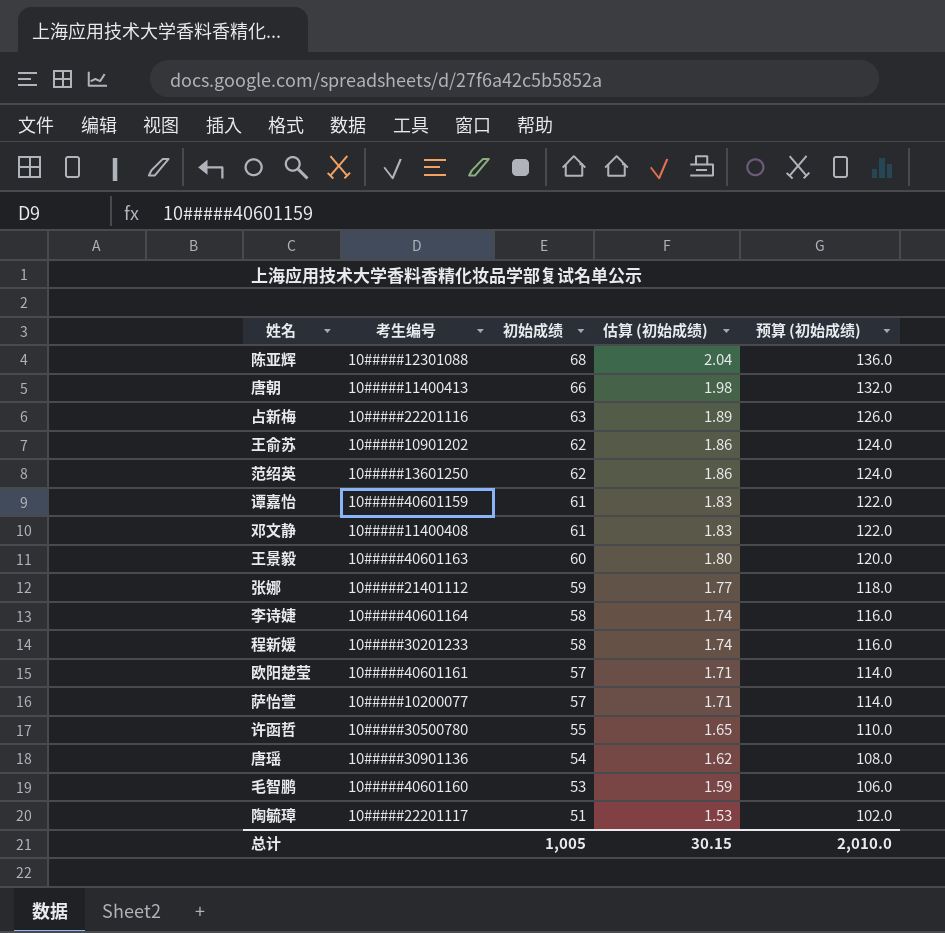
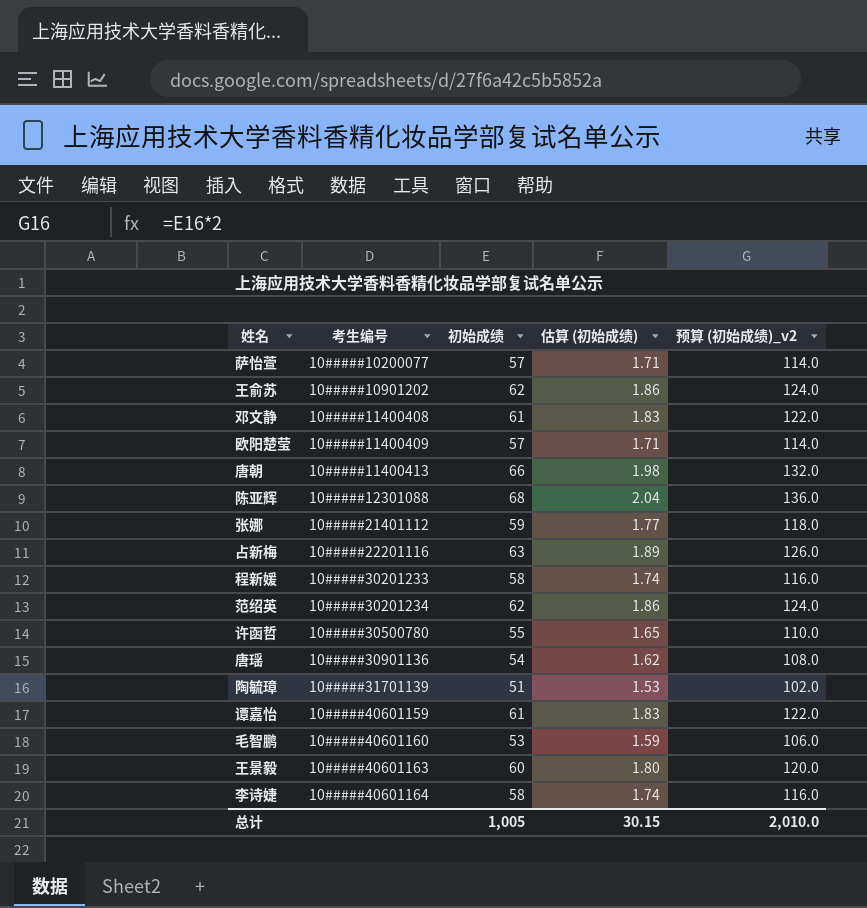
row order: 初始成绩 descending -> 考生编号 ascending
column name: 预算 (初始成绩) -> 预算 (初始成绩)_v2
欧阳楚莹 | 考生编号: 10#####40601161 -> 10#####11400409
范绍英 | 考生编号: 10#####13601250 -> 10#####30201234
陶毓璋 | 考生编号: 10#####22201117 -> 10#####31701139

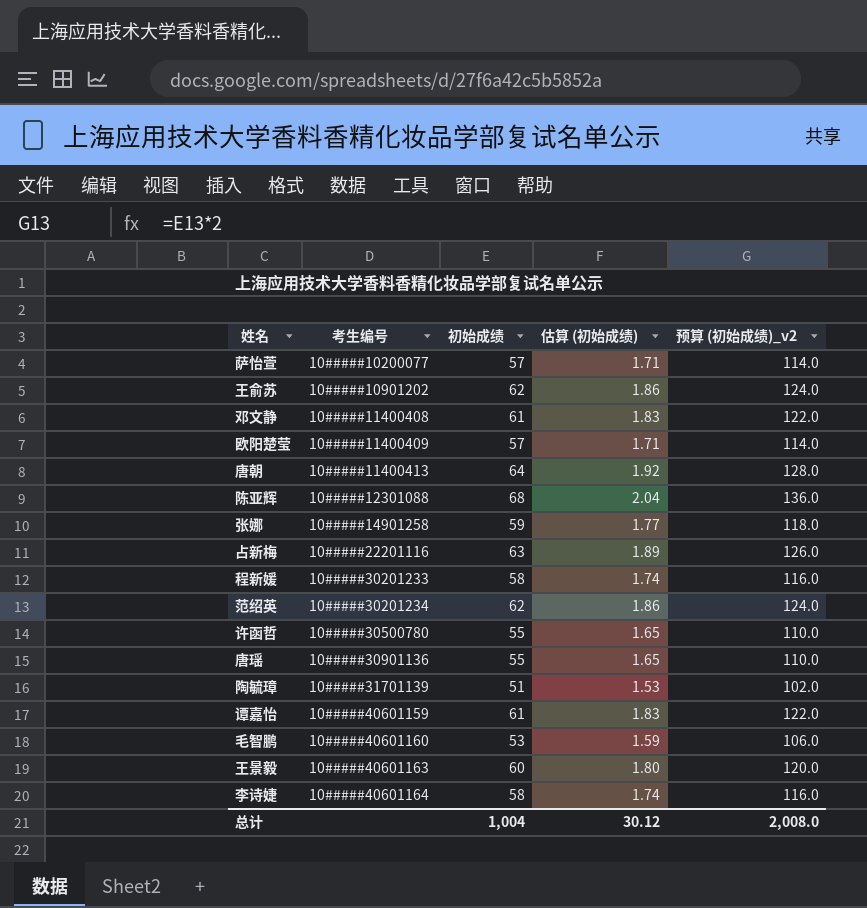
唐朝 | 初始成绩: 66 -> 64
唐朝 | 估算 (初始成绩): 1.98 -> 1.92
唐朝 | 预算 (初始成绩)_v2: 132.0 -> 128.0
张娜 | 考生编号: 10#####21401112 -> 10#####14901258
唐瑶 | 初始成绩: 54 -> 55
唐瑶 | 估算 (初始成绩): 1.62 -> 1.65
唐瑶 | 预算 (初始成绩)_v2: 108.0 -> 110.0
总计 | 初始成绩: 1,005 -> 1,004
总计 | 估算 (初始成绩): 30.15 -> 30.12
总计 | 预算 (初始成绩)_v2: 2,010.0 -> 2,008.0

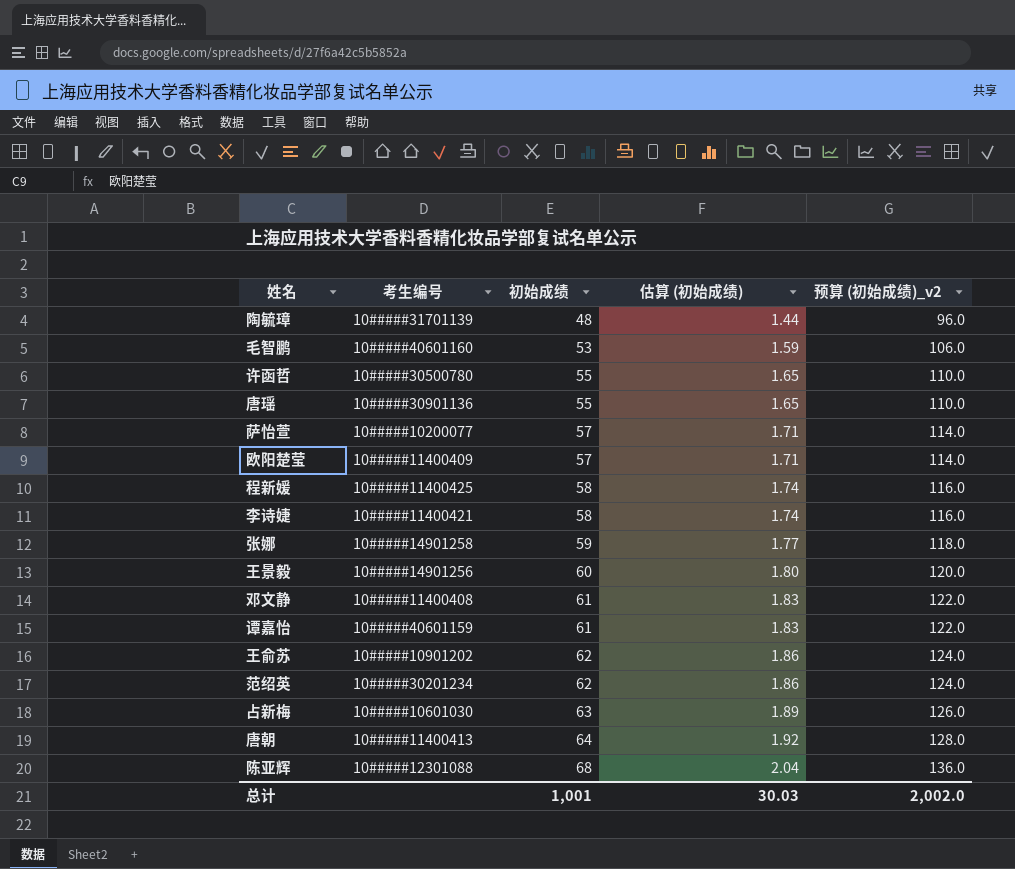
row order: 考生编号 ascending -> 初始成绩 ascending
陶毓璋 | 初始成绩: 51 -> 48
陶毓璋 | 估算 (初始成绩): 1.53 -> 1.44
陶毓璋 | 预算 (初始成绩)_v2: 102.0 -> 96.0
程新媛 | 考生编号: 10#####30201233 -> 10#####11400425
李诗婕 | 考生编号: 10#####40601164 -> 10#####11400421
王景毅 | 考生编号: 10#####40601163 -> 10#####14901256
占新梅 | 考生编号: 10#####22201116 -> 10#####10601030
总计 | 初始成绩: 1,004 -> 1,001
总计 | 估算 (初始成绩): 30.12 -> 30.03
总计 | 预算 (初始成绩)_v2: 2,008.0 -> 2,002.0

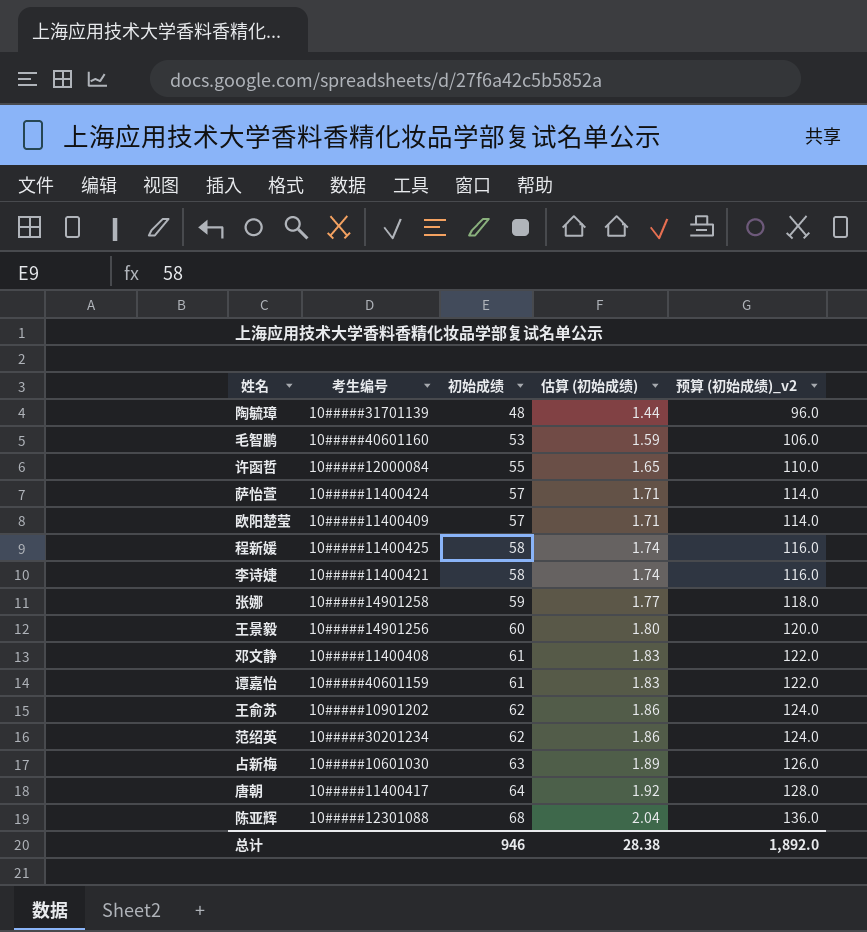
row 唐瑶: 10#####30901136 | 55 | 1.65 | 110.0 -> none
许函哲 | 考生编号: 10#####30500780 -> 10#####12000084
萨怡萱 | 考生编号: 10#####10200077 -> 10#####11400424
唐朝 | 考生编号: 10#####11400413 -> 10#####11400417
总计 | 初始成绩: 1,001 -> 946
总计 | 估算 (初始成绩): 30.03 -> 28.38
总计 | 预算 (初始成绩)_v2: 2,002.0 -> 1,892.0

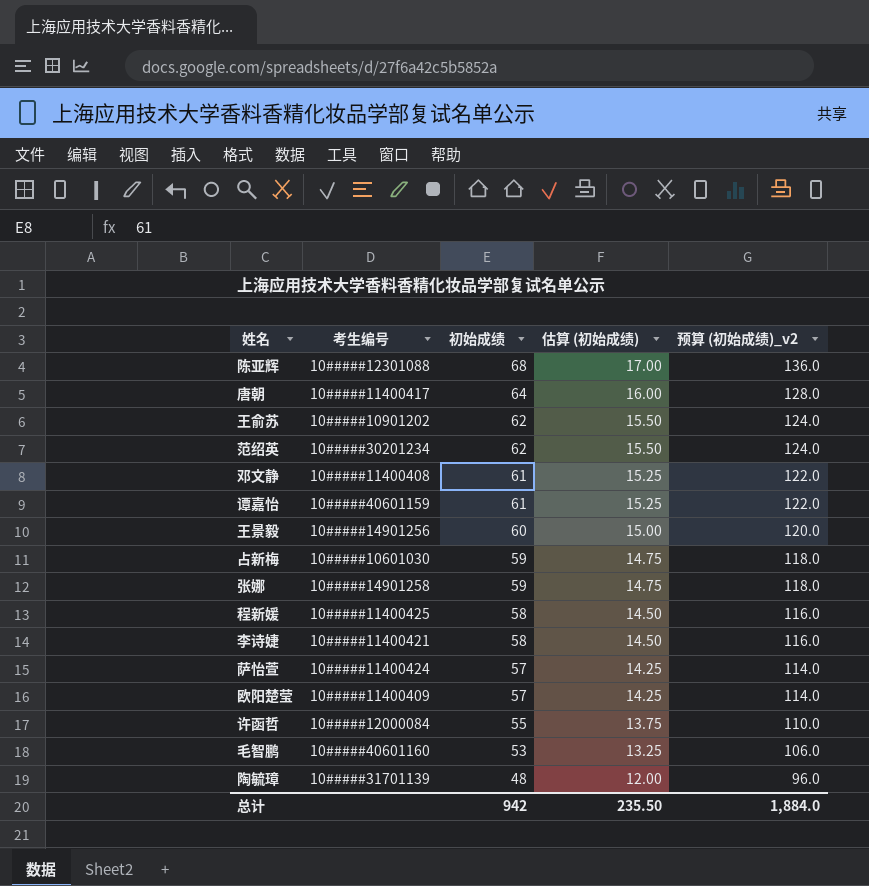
row order: 初始成绩 ascending -> 初始成绩 descending
column 估算 (初始成绩) | formula: [初始成绩] * 0.03 -> [初始成绩] * 0.25
占新梅 | 初始成绩: 63 -> 59
占新梅 | 预算 (初始成绩)_v2: 126.0 -> 118.0
总计 | 初始成绩: 946 -> 942
总计 | 估算 (初始成绩): 28.38 -> 235.50
总计 | 预算 (初始成绩)_v2: 1,892.0 -> 1,884.0

